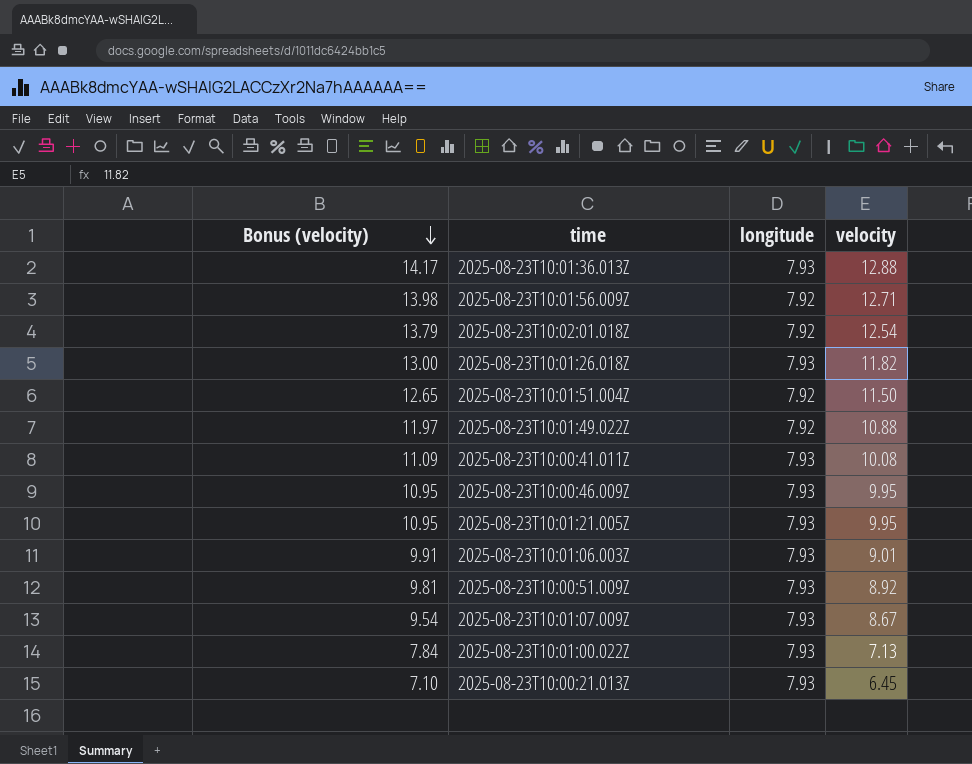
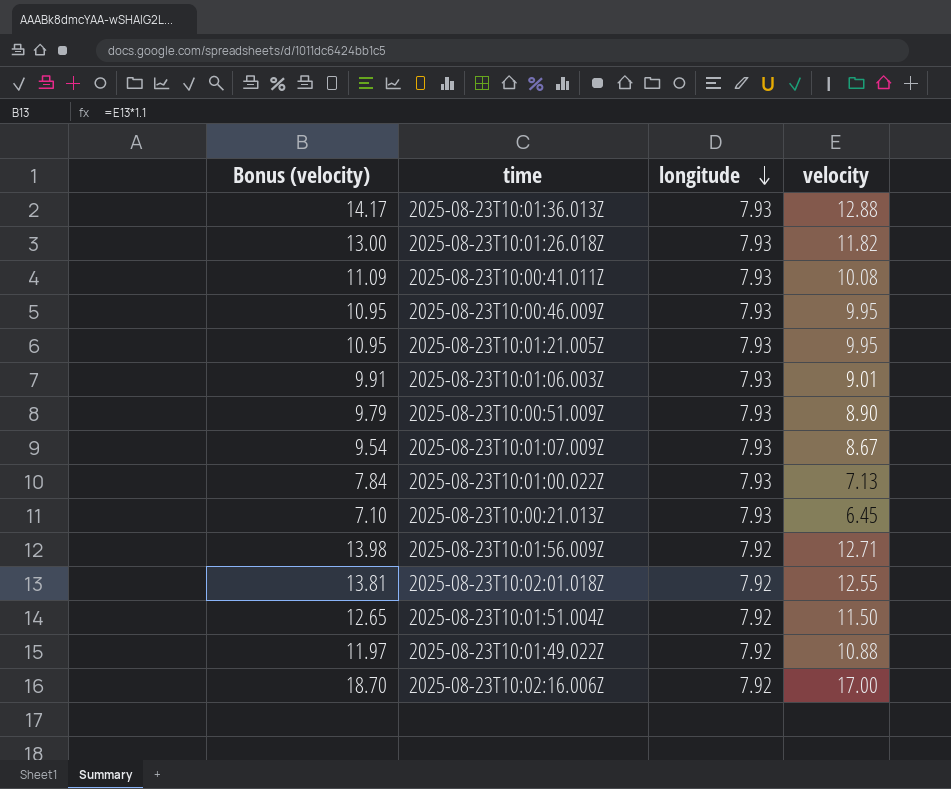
row order: Bonus (velocity) descending -> longitude descending
2025-08-23T10:00:51.009Z | Bonus (velocity): 9.81 -> 9.79
2025-08-23T10:00:51.009Z | velocity: 8.92 -> 8.90
2025-08-23T10:02:01.018Z | Bonus (velocity): 13.79 -> 13.81
2025-08-23T10:02:01.018Z | velocity: 12.54 -> 12.55
row 2025-08-23T10:02:16.006Z: none -> 18.70 | 7.92 | 17.00

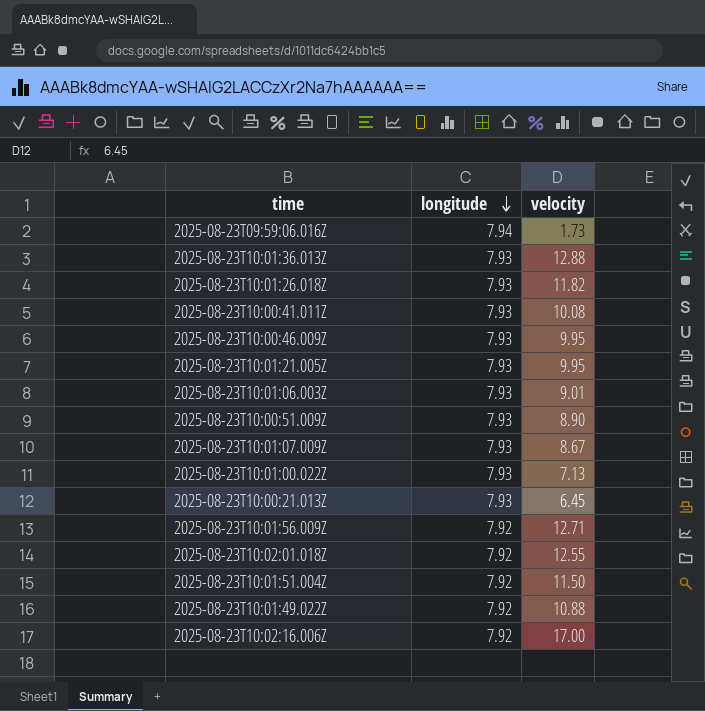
column Bonus (velocity) | formula: [velocity] * 1.1 -> none
row 2025-08-23T09:59:06.016Z: none -> 7.94 | 1.73

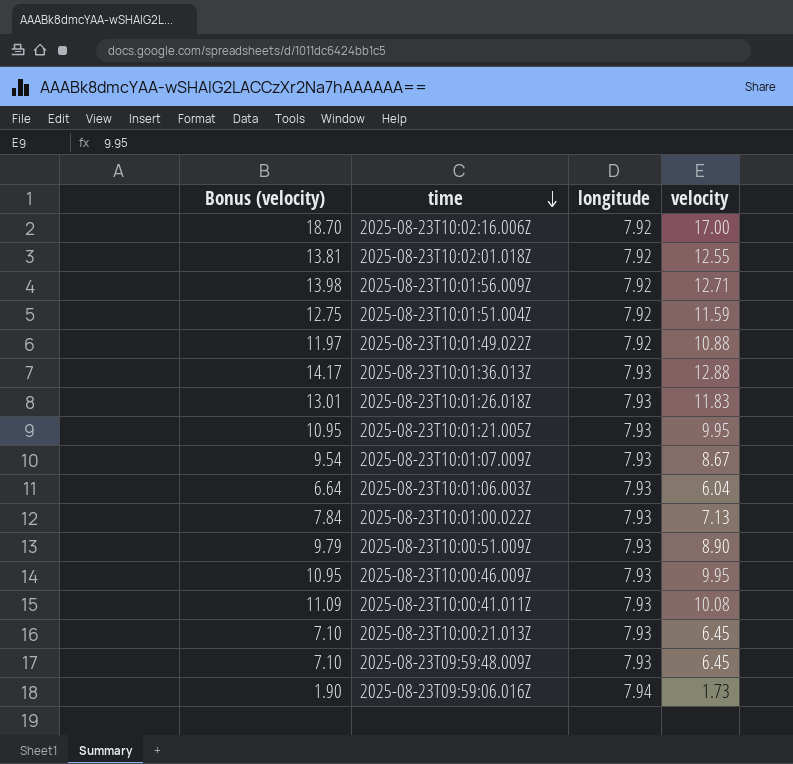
row order: longitude descending -> time descending
column Bonus (velocity) | formula: none -> [velocity] * 1.1
2025-08-23T10:01:51.004Z | velocity: 11.50 -> 11.59
2025-08-23T10:01:26.018Z | velocity: 11.82 -> 11.83
2025-08-23T10:01:06.003Z | velocity: 9.01 -> 6.04
row 2025-08-23T09:59:48.009Z: none -> 7.10 | 7.93 | 6.45

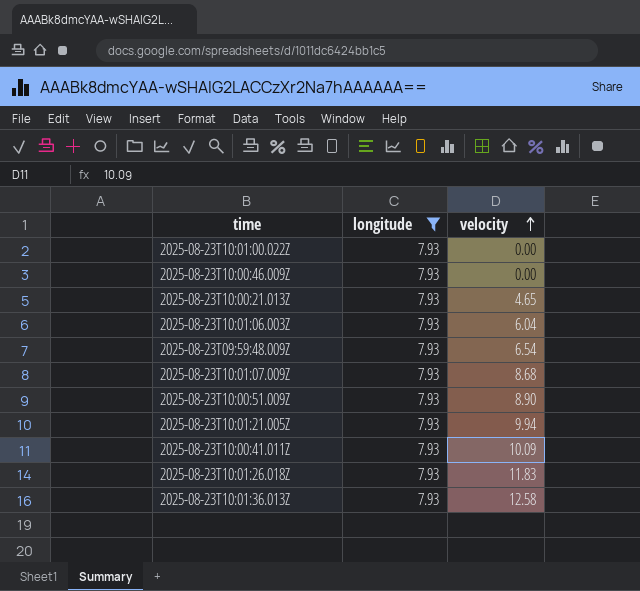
filter: none -> longitude = 7.93
row order: time descending -> velocity ascending
column Bonus (velocity) | formula: [velocity] * 1.1 -> none
2025-08-23T10:01:00.022Z | velocity: 7.13 -> 0.00
2025-08-23T10:00:46.009Z | velocity: 9.95 -> 0.00
2025-08-23T10:00:21.013Z | velocity: 6.45 -> 4.65
2025-08-23T09:59:48.009Z | velocity: 6.45 -> 6.54
2025-08-23T10:01:07.009Z | velocity: 8.67 -> 8.68
2025-08-23T10:01:21.005Z | velocity: 9.95 -> 9.94
2025-08-23T10:00:41.011Z | velocity: 10.08 -> 10.09
2025-08-23T10:01:36.013Z | velocity: 12.88 -> 12.58

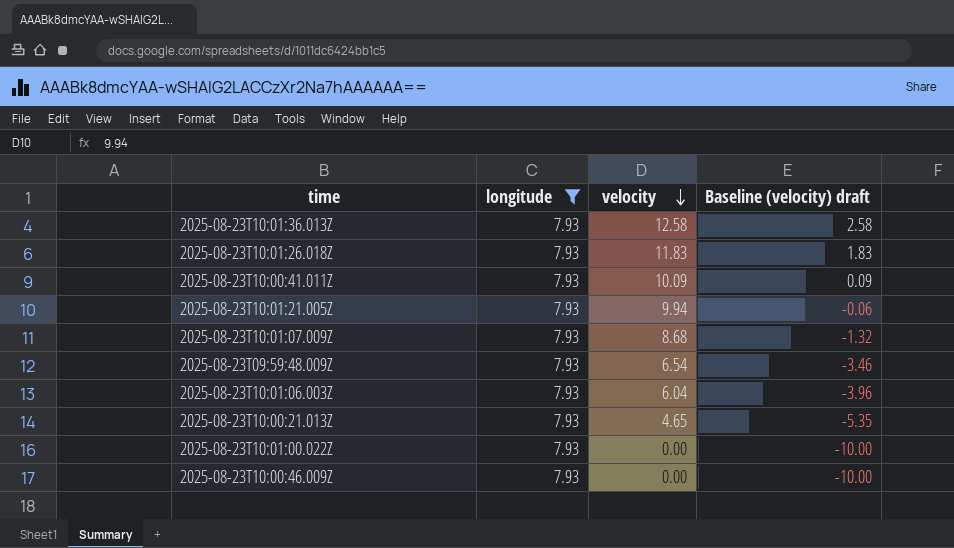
row order: velocity ascending -> velocity descending
column Baseline (velocity) draft | formula: none -> [velocity] - 10
row 2025-08-23T10:00:51.009Z: 7.93 | 8.90 -> none

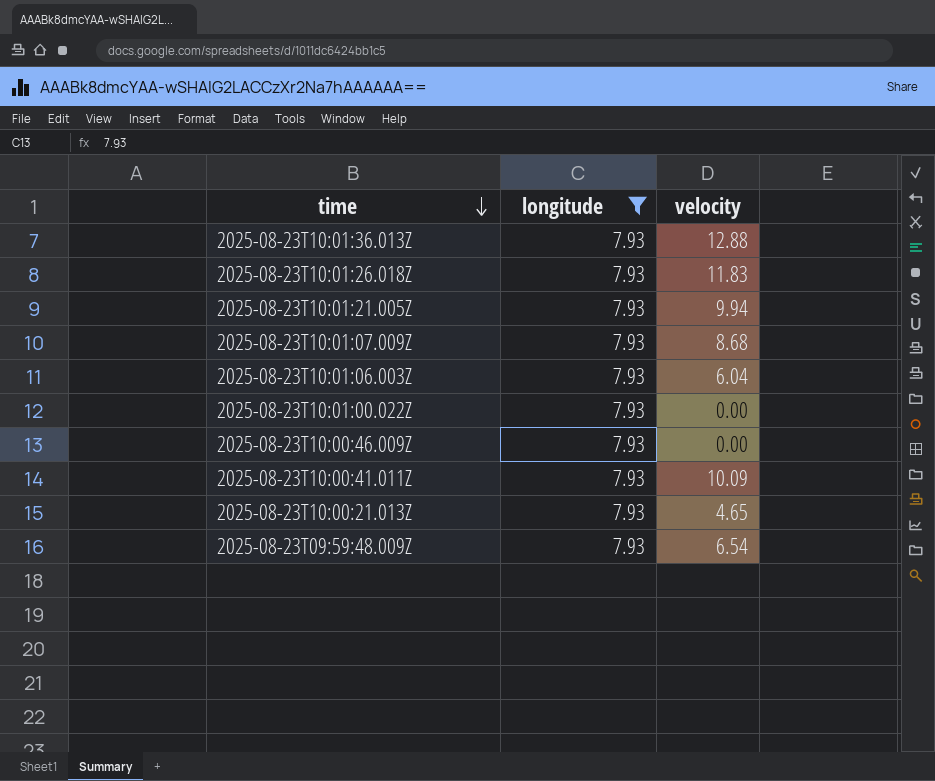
row order: velocity descending -> time descending
column Baseline (velocity) draft | formula: [velocity] - 10 -> none
2025-08-23T10:01:36.013Z | velocity: 12.58 -> 12.88

